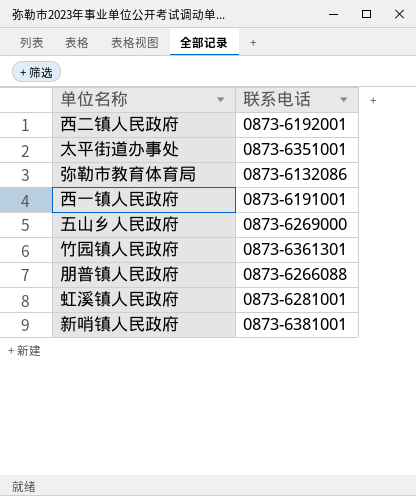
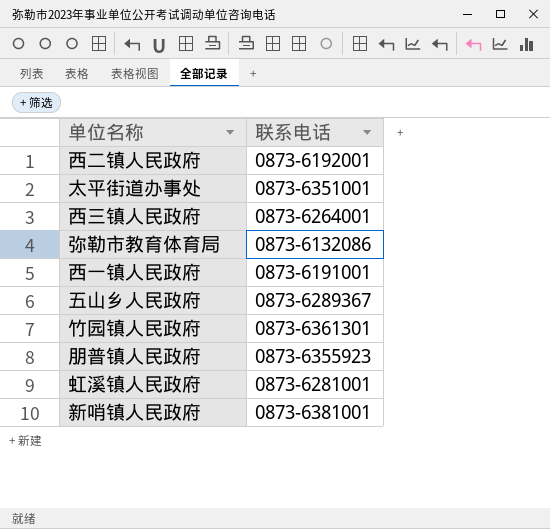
row 西三镇人民政府: none -> 0873-6264001
五山乡人民政府 | 联系电话: 0873-6269000 -> 0873-6289367
朋普镇人民政府 | 联系电话: 0873-6266088 -> 0873-6355923

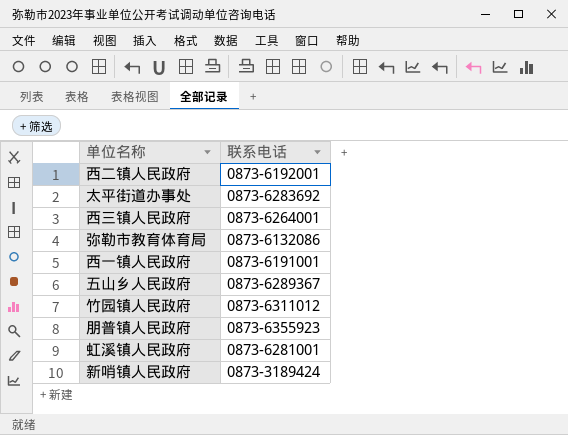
太平街道办事处 | 联系电话: 0873-6351001 -> 0873-6283692
竹园镇人民政府 | 联系电话: 0873-6361301 -> 0873-6311012
新哨镇人民政府 | 联系电话: 0873-6381001 -> 0873-3189424

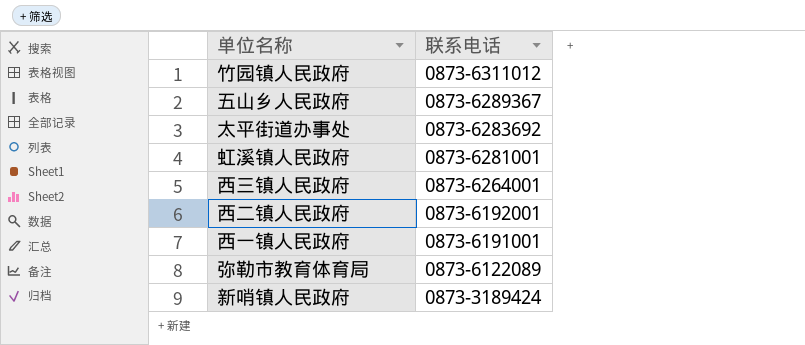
row order: none -> 联系电话 descending
row 朋普镇人民政府: 0873-6355923 -> none
弥勒市教育体育局 | 联系电话: 0873-6132086 -> 0873-6122089

